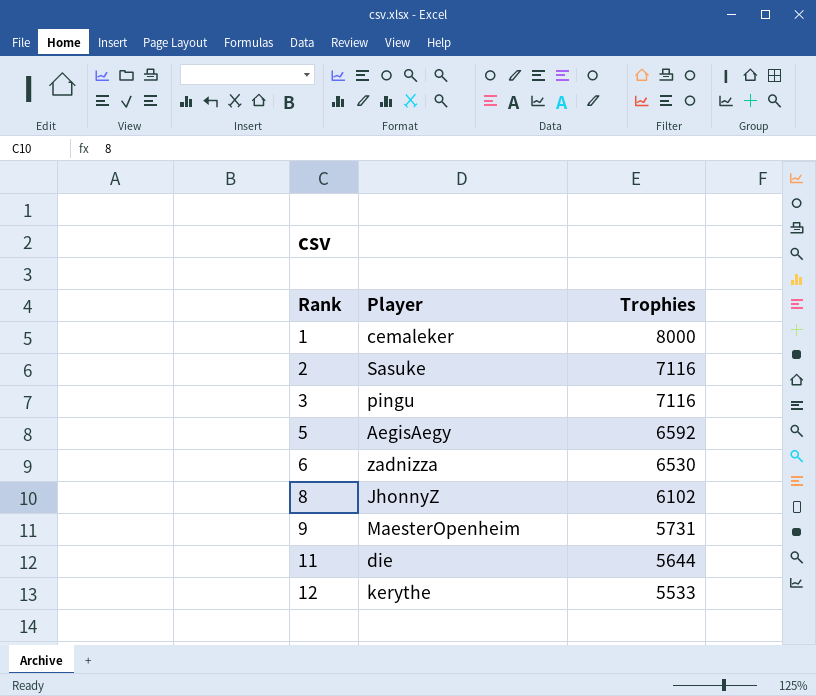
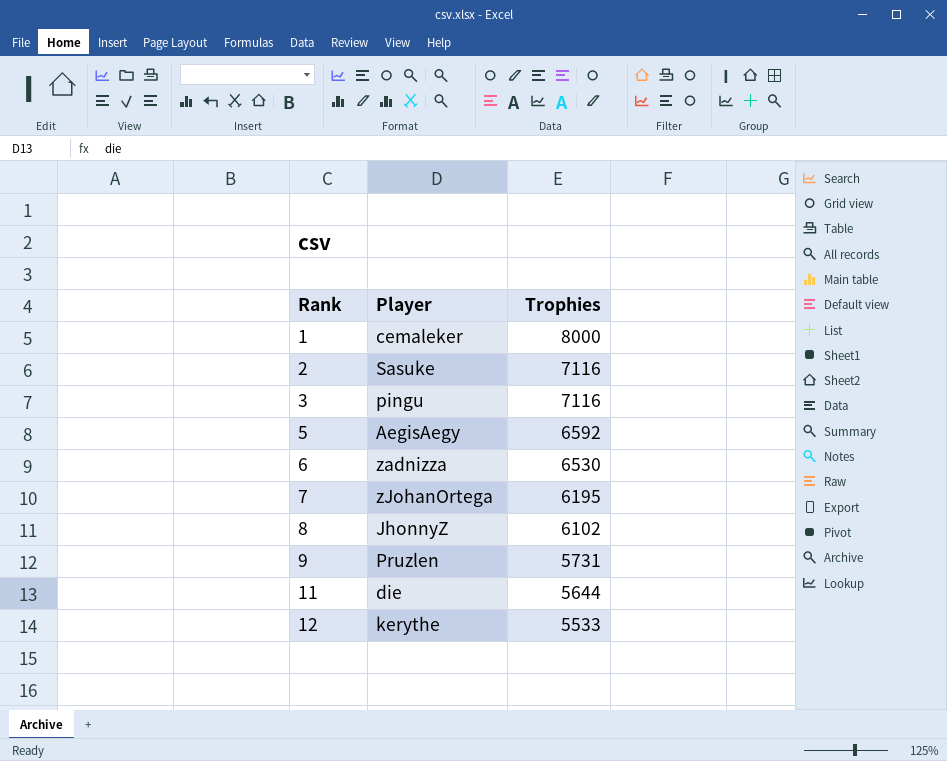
row 7: none -> zJohanOrtega | 6195
9 | Player: MaesterOpenheim -> Pruzlen

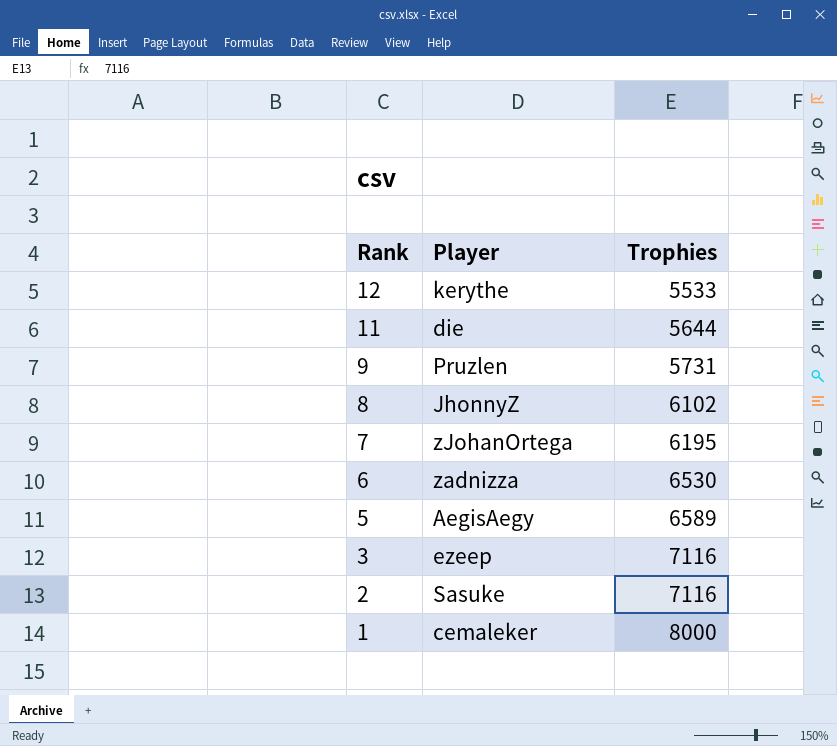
row order: Rank ascending -> Rank descending
5 | Trophies: 6592 -> 6589
3 | Player: pingu -> ezeep

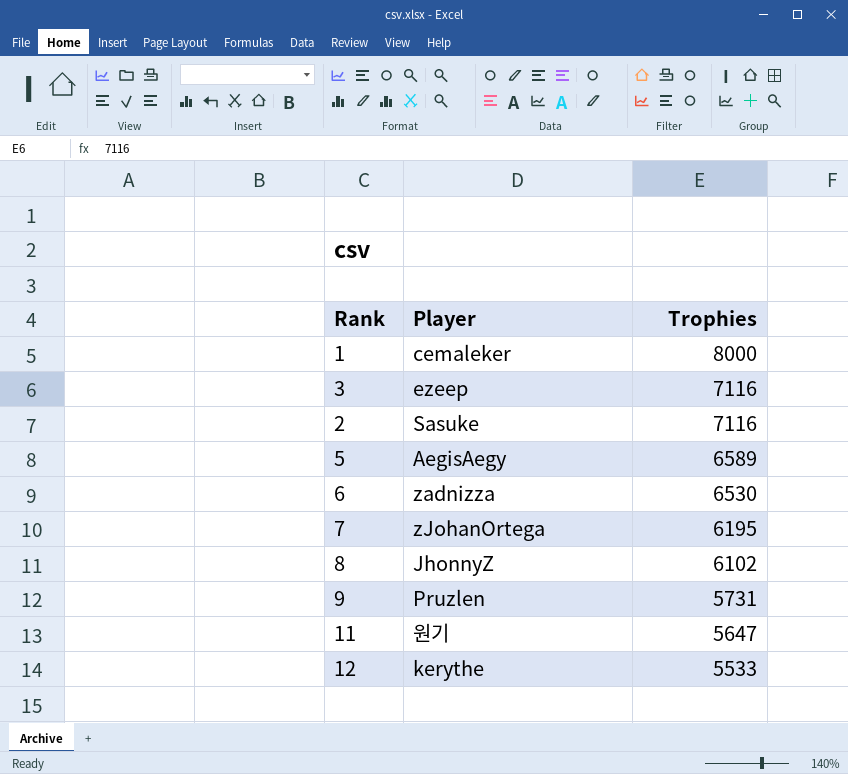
row order: Rank descending -> Trophies descending
11 | Player: die -> 원기
11 | Trophies: 5644 -> 5647

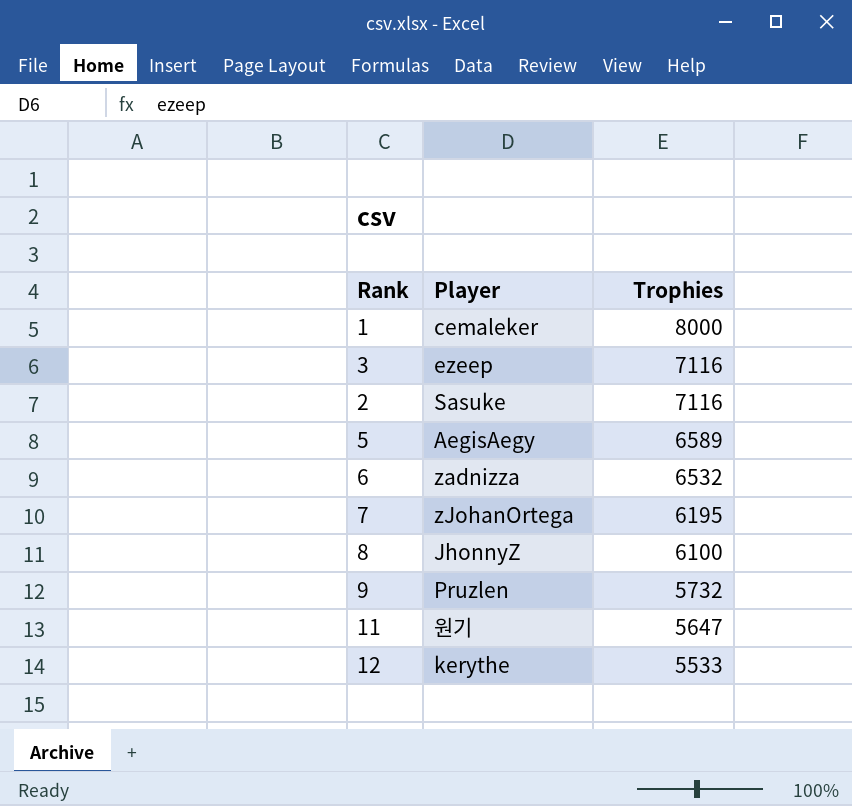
6 | Trophies: 6530 -> 6532
8 | Trophies: 6102 -> 6100
9 | Trophies: 5731 -> 5732

